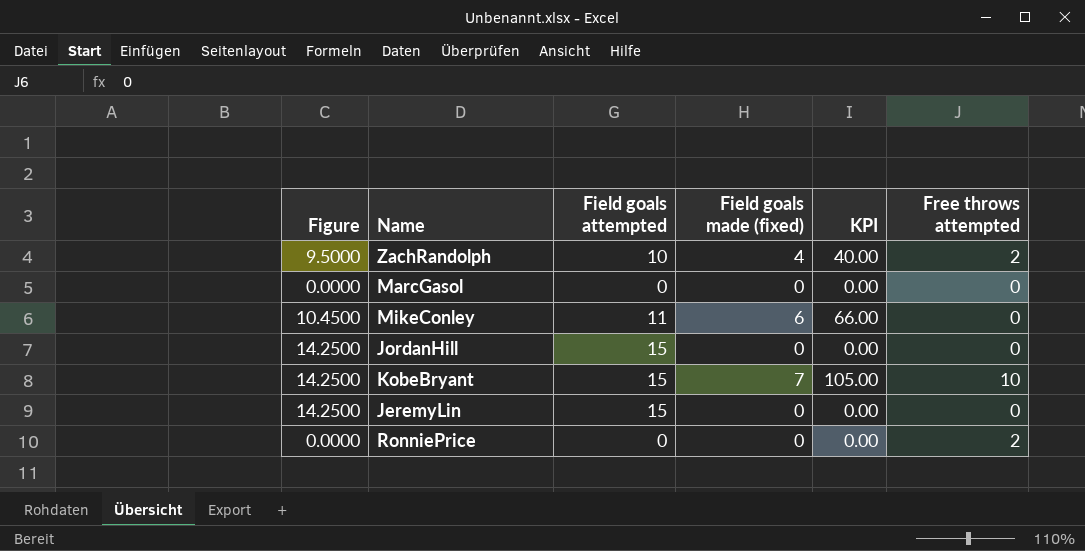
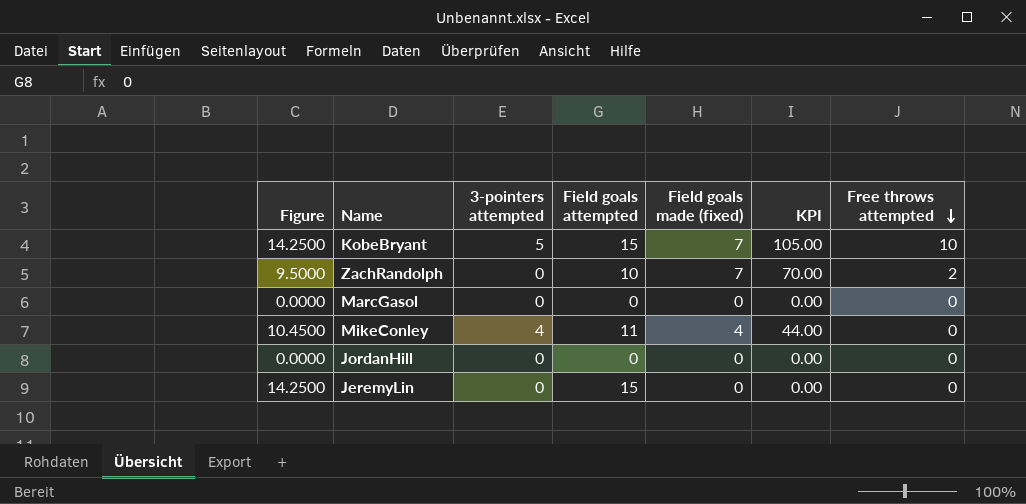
row order: none -> Free throws attempted descending
column 3-pointers attempted | position: none -> 3
row RonniePrice: 0.0000 | 0 | 0 | 0.00 | 2 -> none
ZachRandolph | Field goals made (fixed): 4 -> 7
ZachRandolph | KPI: 40.00 -> 70.00
MikeConley | Field goals made (fixed): 6 -> 4
MikeConley | KPI: 66.00 -> 44.00
JordanHill | Figure: 14.2500 -> 0.0000
JordanHill | Field goals attempted: 15 -> 0

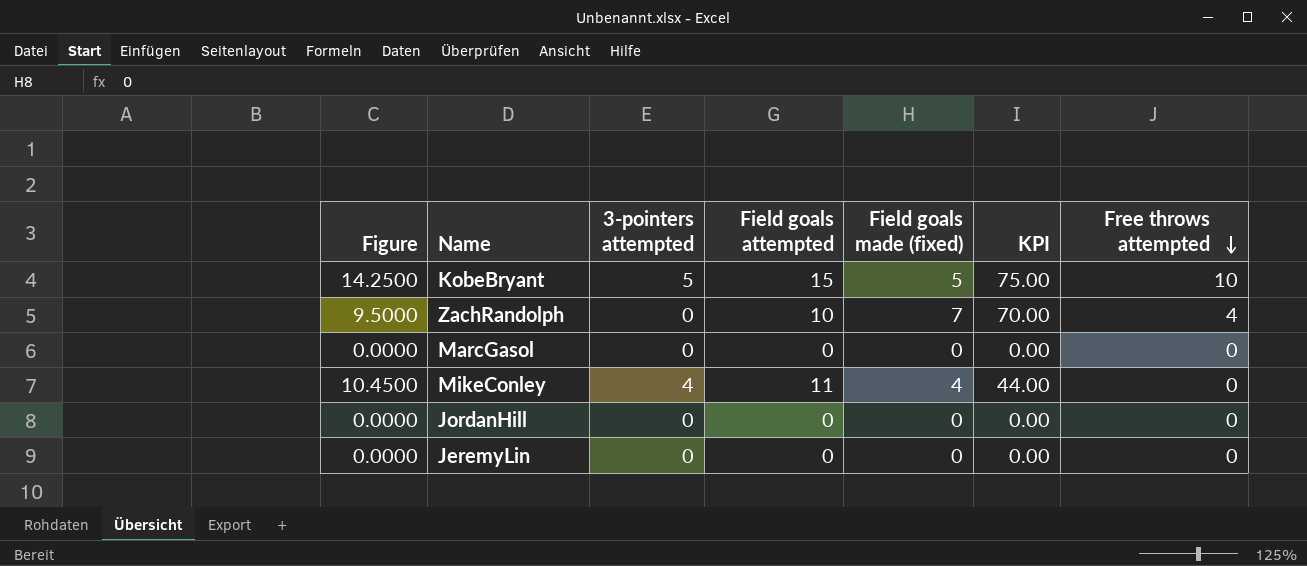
KobeBryant | Field goals made (fixed): 7 -> 5
KobeBryant | KPI: 105.00 -> 75.00
ZachRandolph | Free throws attempted: 2 -> 4
JeremyLin | Figure: 14.2500 -> 0.0000
JeremyLin | Field goals attempted: 15 -> 0

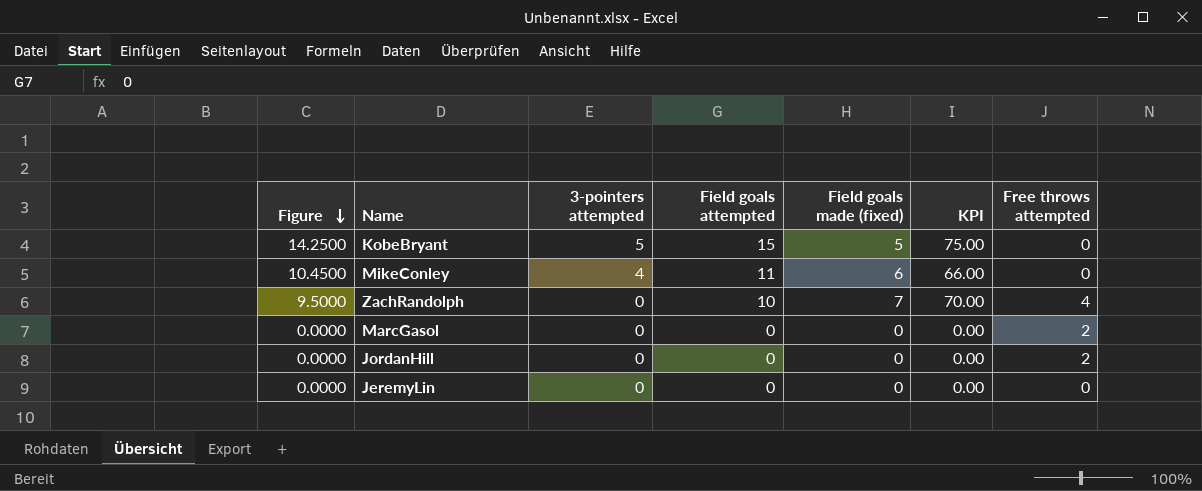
row order: Free throws attempted descending -> Figure descending
KobeBryant | Free throws attempted: 10 -> 0
MikeConley | Field goals made (fixed): 4 -> 6
MikeConley | KPI: 44.00 -> 66.00
MarcGasol | Free throws attempted: 0 -> 2
JordanHill | Free throws attempted: 0 -> 2

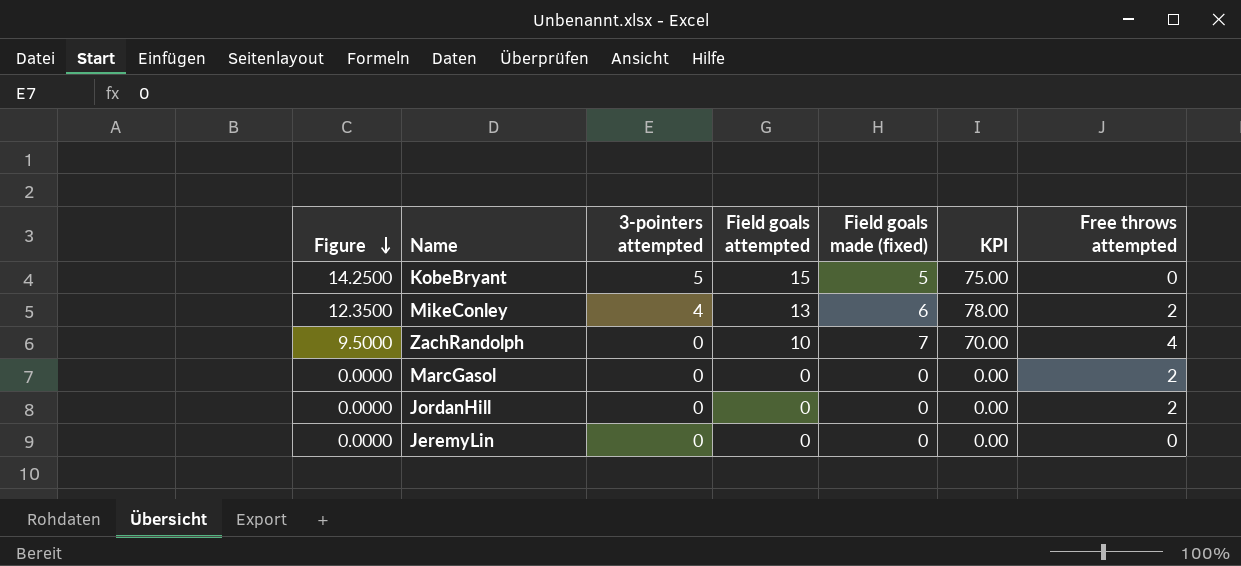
MikeConley | Figure: 10.4500 -> 12.3500
MikeConley | Field goals attempted: 11 -> 13
MikeConley | KPI: 66.00 -> 78.00
MikeConley | Free throws attempted: 0 -> 2

